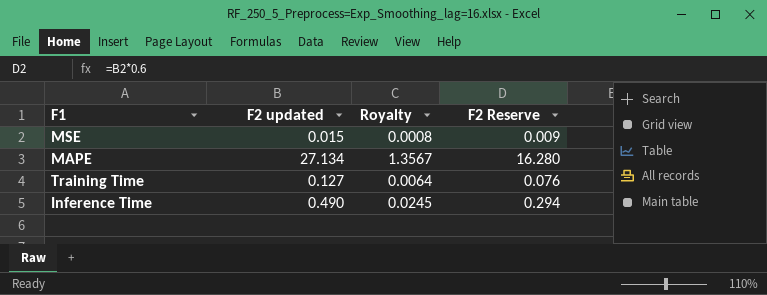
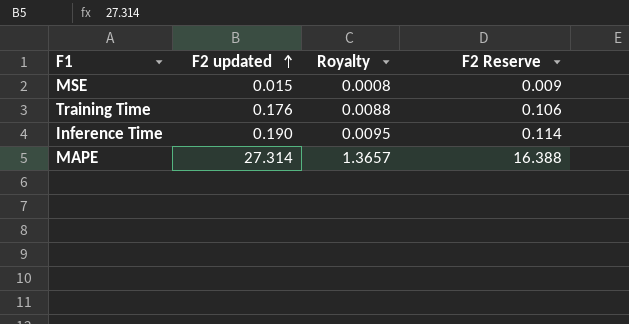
row order: none -> F2 updated ascending
Training Time | F2 updated: 0.127 -> 0.176
Training Time | Royalty: 0.0064 -> 0.0088
Training Time | F2 Reserve: 0.076 -> 0.106
Inference Time | F2 updated: 0.490 -> 0.190
Inference Time | Royalty: 0.0245 -> 0.0095
Inference Time | F2 Reserve: 0.294 -> 0.114
MAPE | F2 updated: 27.134 -> 27.314
MAPE | Royalty: 1.3567 -> 1.3657
MAPE | F2 Reserve: 16.280 -> 16.388

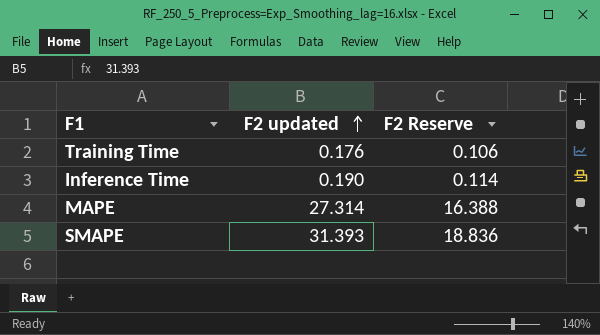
column Royalty | formula: [F2 updated] * 0.05 -> none
row MSE: 0.015 | 0.0008 | 0.009 -> none
row SMAPE: none -> 31.393 | 18.836

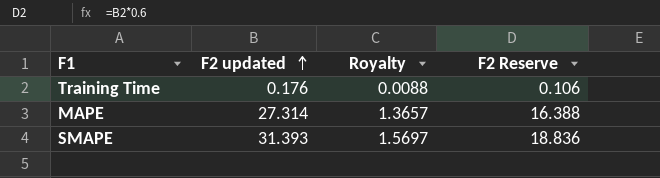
column Royalty | formula: none -> [F2 updated] * 0.05
row Inference Time: 0.190 | 0.114 -> none

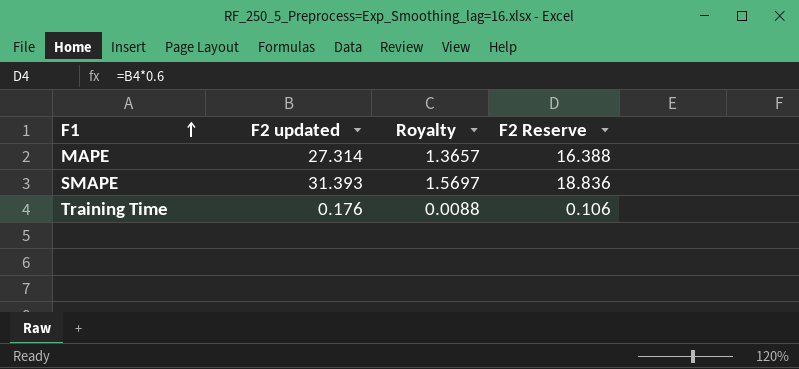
row order: F2 updated ascending -> F1 ascending

